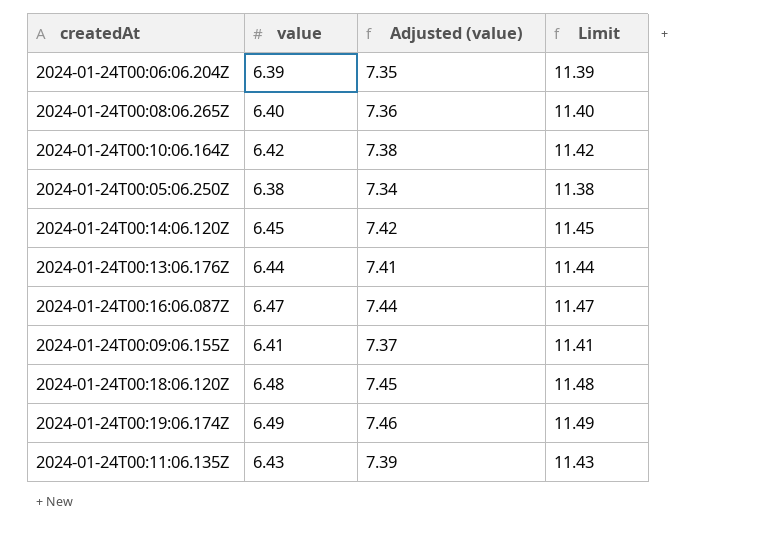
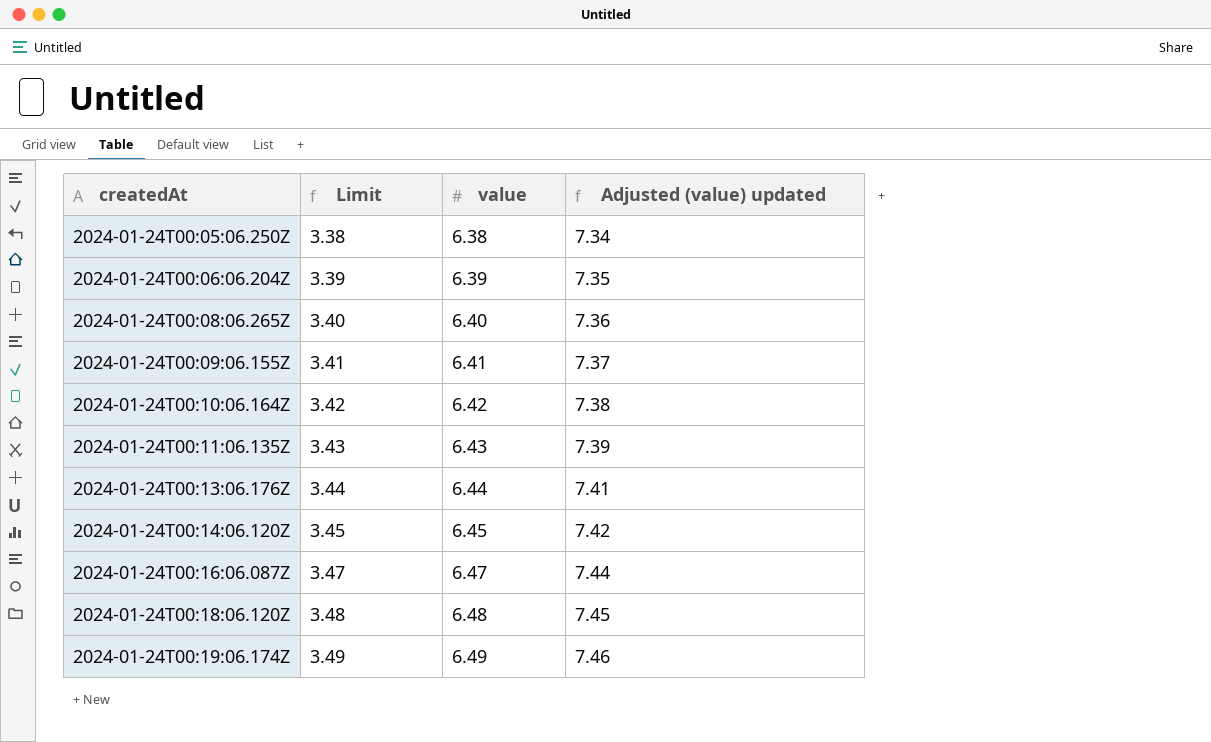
row order: none -> createdAt ascending
column Limit | formula: [value] + 5 -> [value] - 3
column Limit | position: 4 -> 2
column name: Adjusted (value) -> Adjusted (value) updated

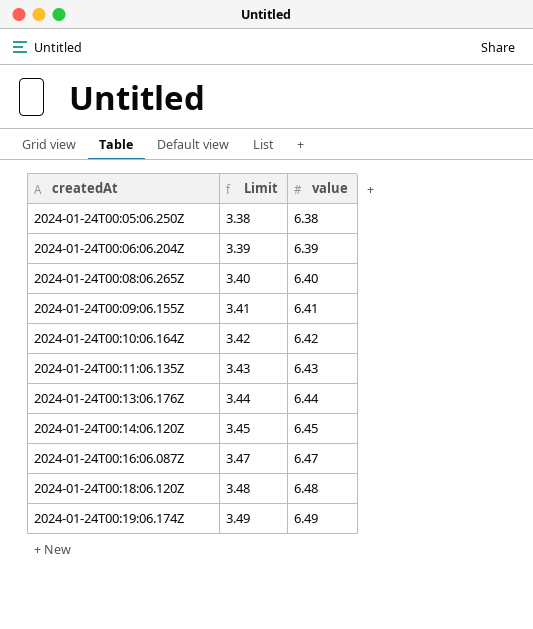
column Adjusted (value) updated | formula: [value] * 1.15 -> none

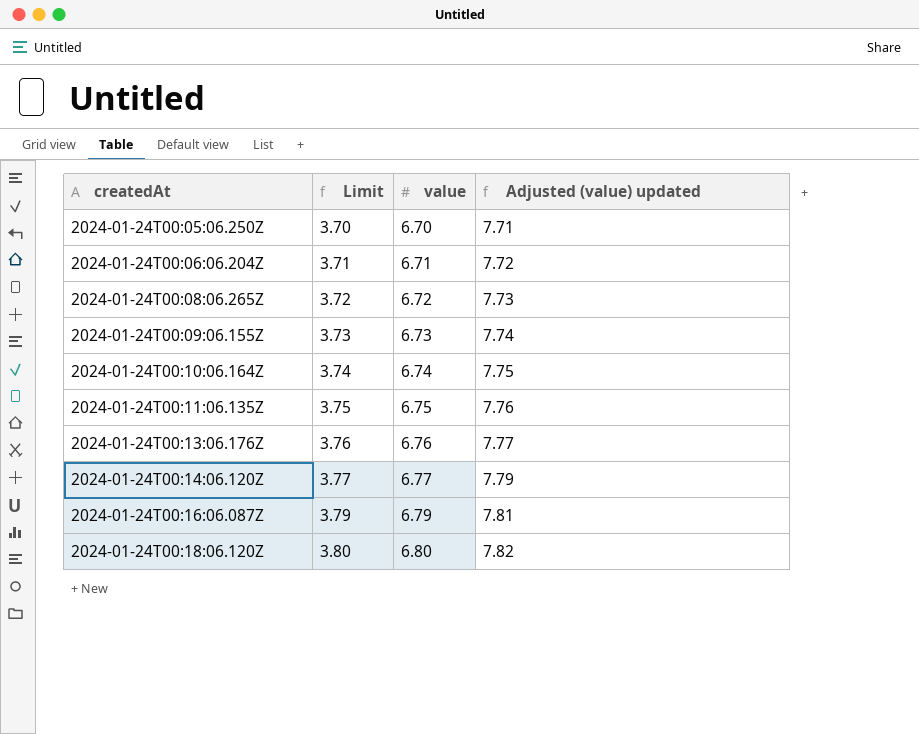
column Adjusted (value) updated | formula: none -> [value] * 1.15
row 2024-01-24T00:19:06.174Z: 3.49 | 6.49 -> none
2024-01-24T00:05:06.250Z | Limit: 3.38 -> 3.70
2024-01-24T00:05:06.250Z | value: 6.38 -> 6.70
2024-01-24T00:06:06.204Z | Limit: 3.39 -> 3.71
2024-01-24T00:06:06.204Z | value: 6.39 -> 6.71
2024-01-24T00:08:06.265Z | Limit: 3.40 -> 3.72
2024-01-24T00:08:06.265Z | value: 6.40 -> 6.72
2024-01-24T00:09:06.155Z | Limit: 3.41 -> 3.73
2024-01-24T00:09:06.155Z | value: 6.41 -> 6.73
2024-01-24T00:10:06.164Z | Limit: 3.42 -> 3.74
2024-01-24T00:10:06.164Z | value: 6.42 -> 6.74
2024-01-24T00:11:06.135Z | Limit: 3.43 -> 3.75
2024-01-24T00:11:06.135Z | value: 6.43 -> 6.75
2024-01-24T00:13:06.176Z | Limit: 3.44 -> 3.76
2024-01-24T00:13:06.176Z | value: 6.44 -> 6.76
2024-01-24T00:14:06.120Z | Limit: 3.45 -> 3.77
2024-01-24T00:14:06.120Z | value: 6.45 -> 6.77
2024-01-24T00:16:06.087Z | Limit: 3.47 -> 3.79
2024-01-24T00:16:06.087Z | value: 6.47 -> 6.79
2024-01-24T00:18:06.120Z | Limit: 3.48 -> 3.80
2024-01-24T00:18:06.120Z | value: 6.48 -> 6.80

